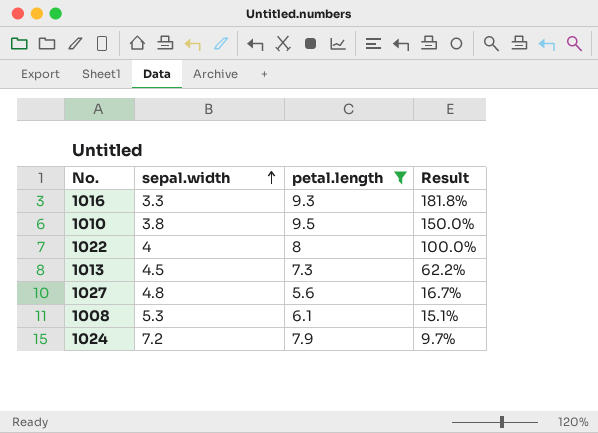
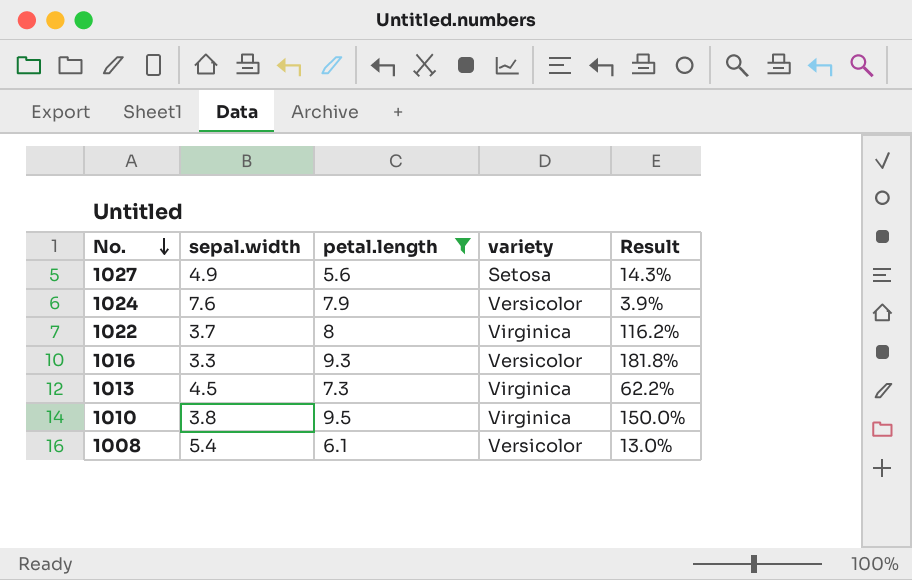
row order: sepal.width ascending -> No. descending
column variety | position: none -> 4
1027 | sepal.width: 4.8 -> 4.9
1027 | Result: 16.7% -> 14.3%
1024 | sepal.width: 7.2 -> 7.6
1024 | Result: 9.7% -> 3.9%
1022 | sepal.width: 4 -> 3.7
1022 | Result: 100.0% -> 116.2%
1008 | sepal.width: 5.3 -> 5.4
1008 | Result: 15.1% -> 13.0%

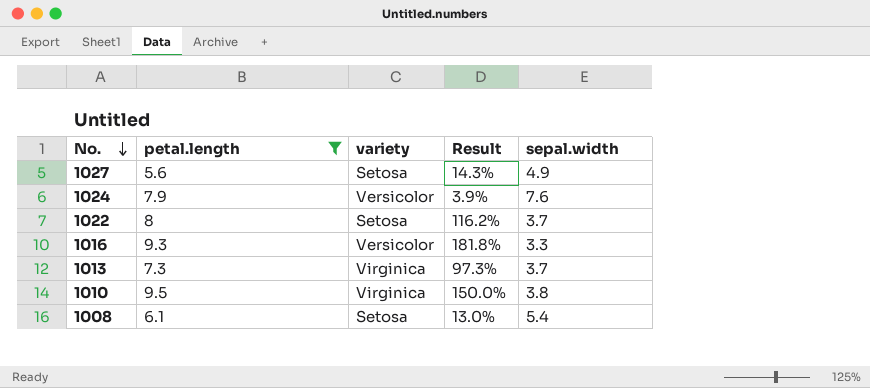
column sepal.width | position: 2 -> 5
1022 | variety: Virginica -> Setosa
1013 | Result: 62.2% -> 97.3%
1013 | sepal.width: 4.5 -> 3.7
1008 | variety: Versicolor -> Setosa

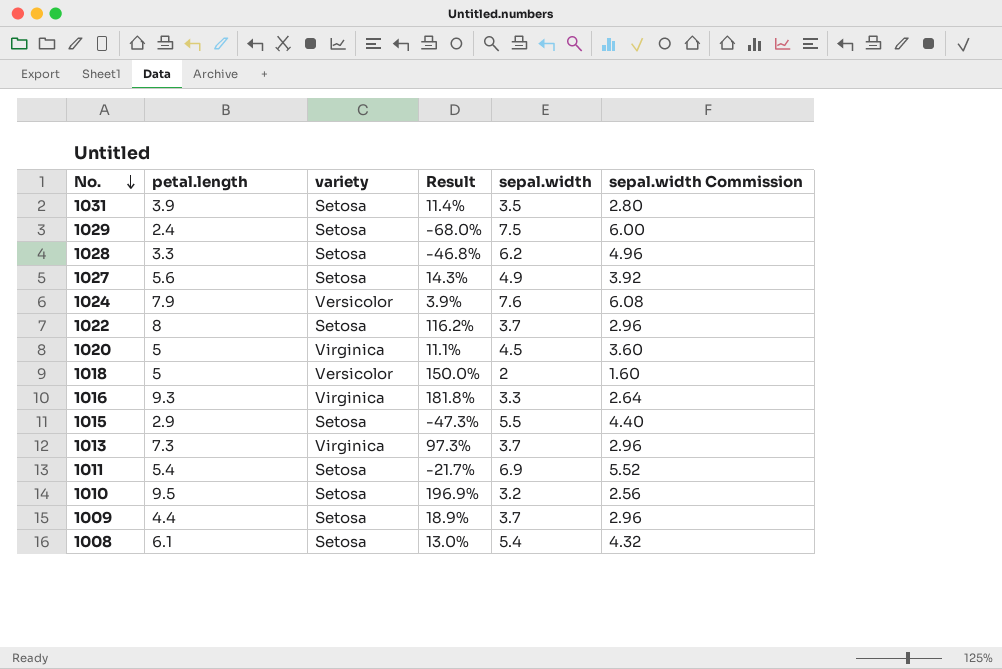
filter: petal.length >= 5.6 -> none
column sepal.width Commission | formula: none -> [sepal.width] * 0.8
1016 | variety: Versicolor -> Virginica
1010 | variety: Virginica -> Setosa
1010 | Result: 150.0% -> 196.9%
1010 | sepal.width: 3.8 -> 3.2

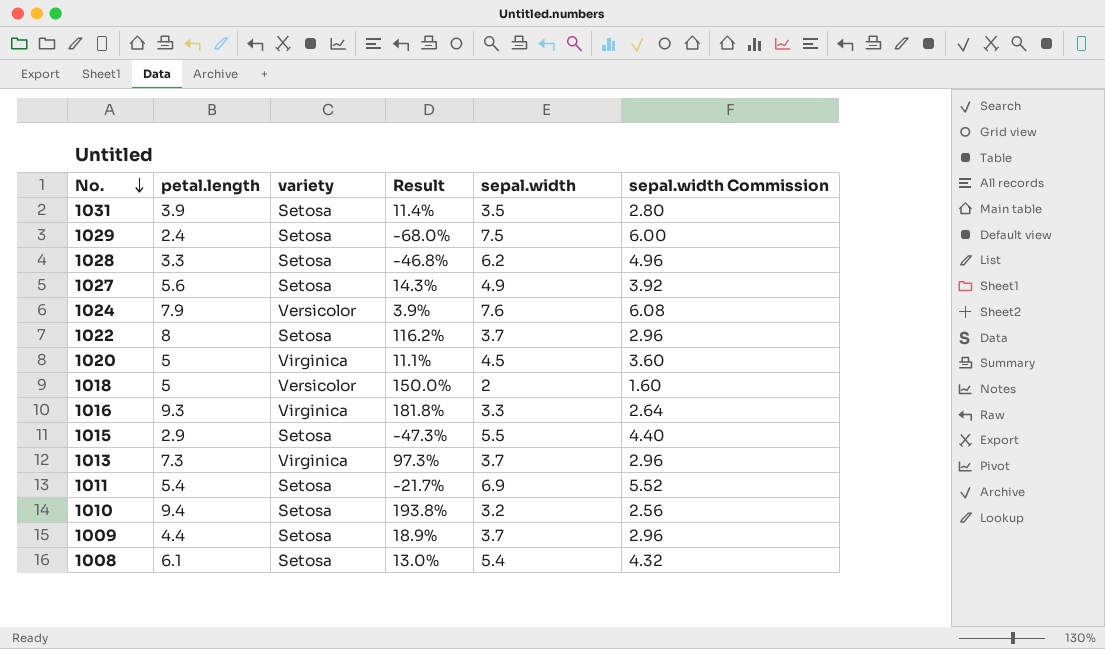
1010 | petal.length: 9.5 -> 9.4
1010 | Result: 196.9% -> 193.8%

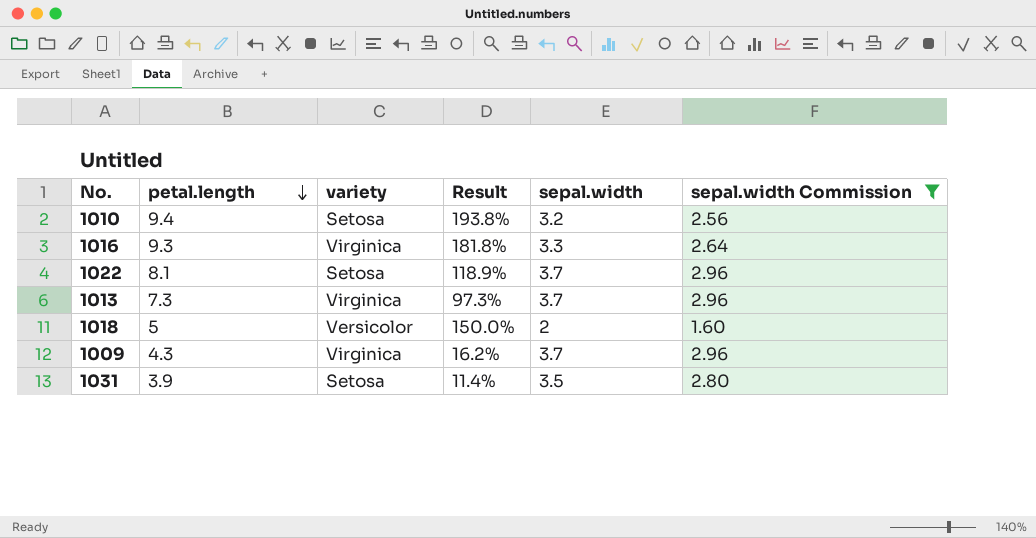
filter: none -> sepal.width Commission <= 2.96
row order: No. descending -> petal.length descending
1022 | petal.length: 8 -> 8.1
1022 | Result: 116.2% -> 118.9%
1009 | petal.length: 4.4 -> 4.3
1009 | variety: Setosa -> Virginica
1009 | Result: 18.9% -> 16.2%

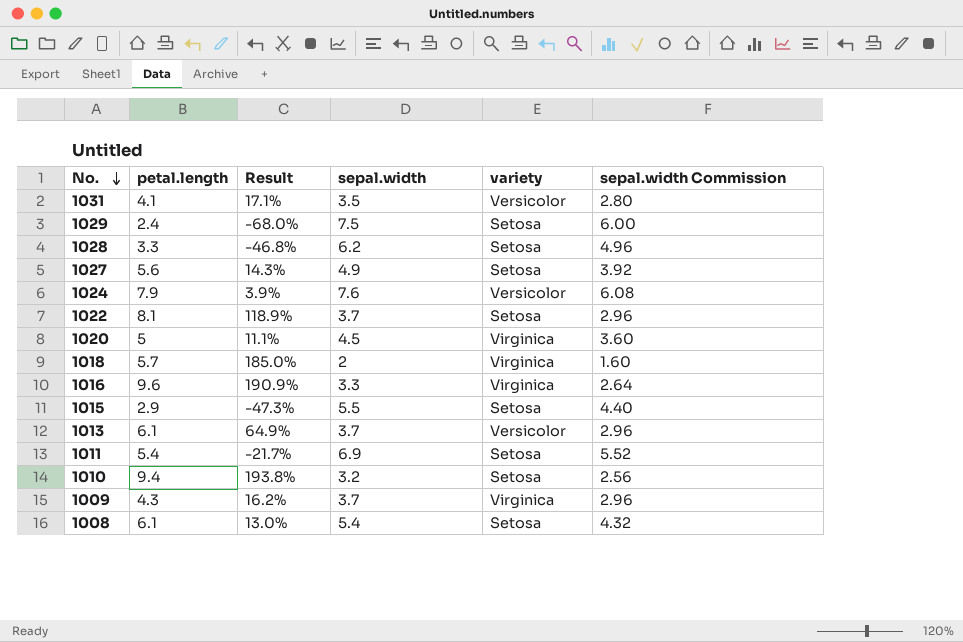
filter: sepal.width Commission <= 2.96 -> none
row order: petal.length descending -> No. descending
column variety | position: 3 -> 5
1031 | petal.length: 3.9 -> 4.1
1031 | Result: 11.4% -> 17.1%
1031 | variety: Setosa -> Versicolor
1018 | petal.length: 5 -> 5.7
1018 | Result: 150.0% -> 185.0%
1018 | variety: Versicolor -> Virginica
1016 | petal.length: 9.3 -> 9.6
1016 | Result: 181.8% -> 190.9%
1013 | petal.length: 7.3 -> 6.1
1013 | Result: 97.3% -> 64.9%
1013 | variety: Virginica -> Versicolor

